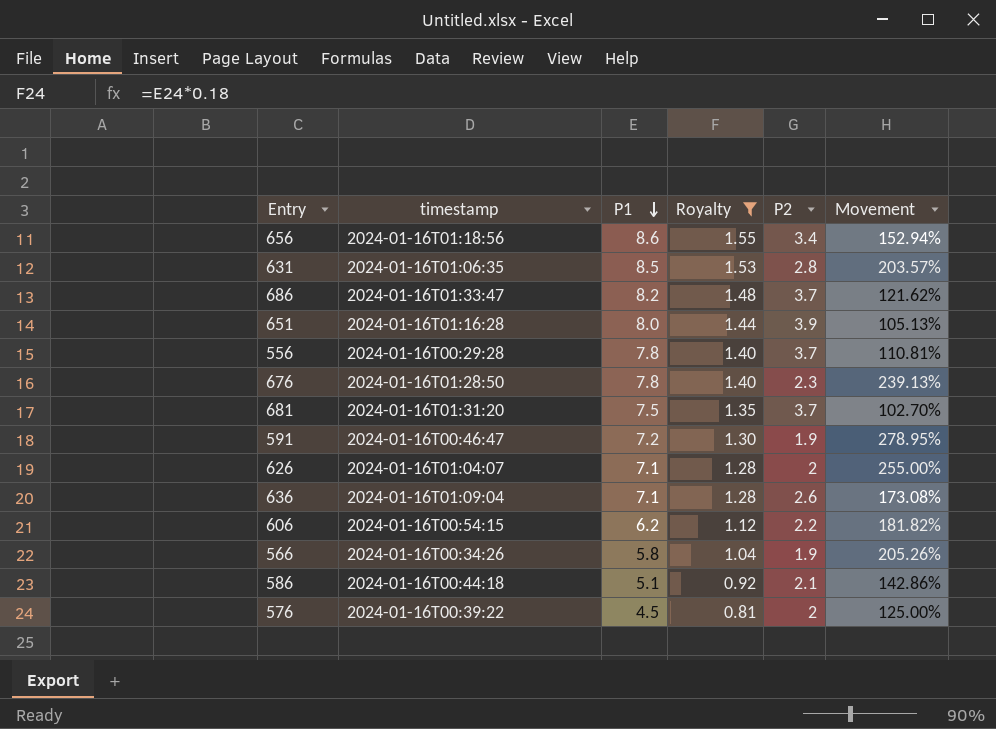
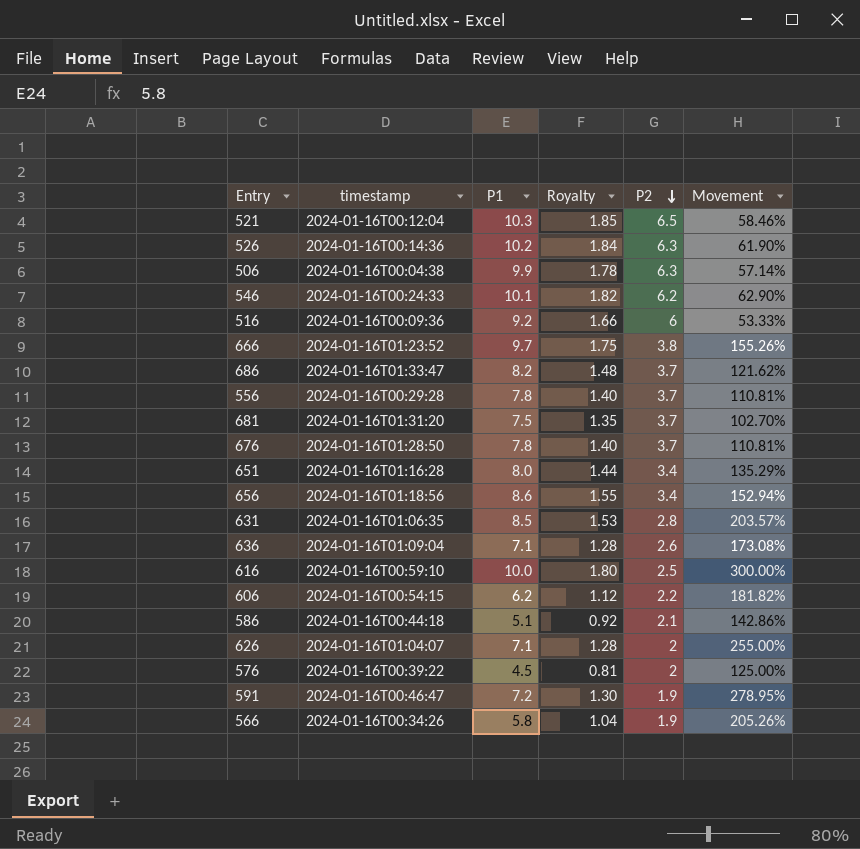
filter: Royalty <= 1.55 -> none
row order: P1 descending -> P2 descending
676 | P2: 2.3 -> 3.7
676 | Movement: 239.13% -> 110.81%
651 | P2: 3.9 -> 3.4
651 | Movement: 105.13% -> 135.29%

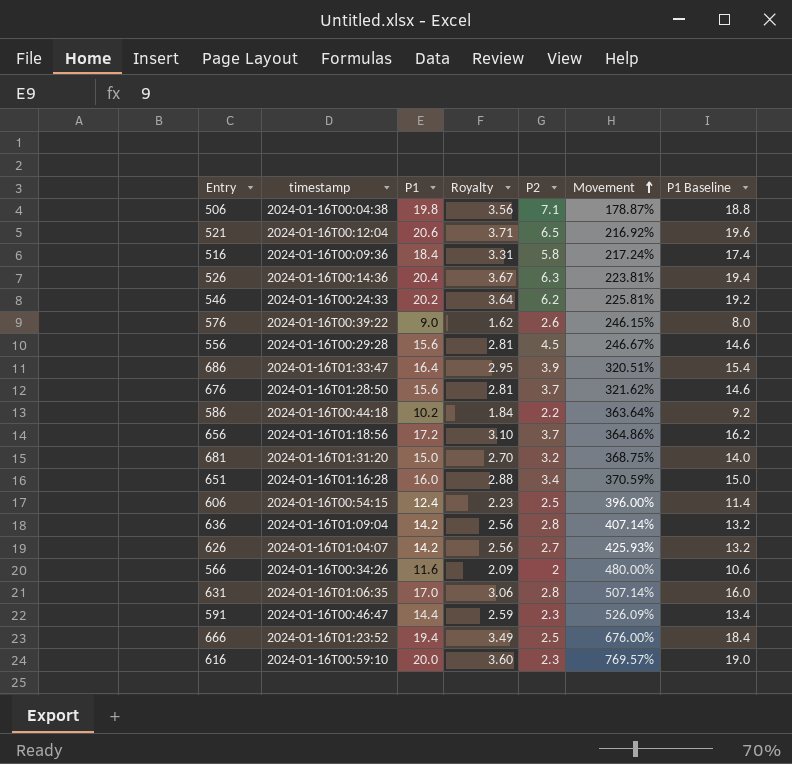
row order: P2 descending -> Movement ascending
column P1 Baseline | formula: none -> [P1] - 1
506 | P1: 9.9 -> 19.8
506 | Royalty: 1.78 -> 3.56
506 | P2: 6.3 -> 7.1
506 | Movement: 57.14% -> 178.87%
521 | P1: 10.3 -> 20.6
521 | Royalty: 1.85 -> 3.71
521 | Movement: 58.46% -> 216.92%
516 | P1: 9.2 -> 18.4
516 | Royalty: 1.66 -> 3.31
516 | P2: 6 -> 5.8
516 | Movement: 53.33% -> 217.24%
526 | P1: 10.2 -> 20.4
526 | Royalty: 1.84 -> 3.67
526 | Movement: 61.90% -> 223.81%
546 | P1: 10.1 -> 20.2
546 | Royalty: 1.82 -> 3.64
546 | Movement: 62.90% -> 225.81%
576 | P1: 4.5 -> 9.0
576 | Royalty: 0.81 -> 1.62
576 | P2: 2 -> 2.6
576 | Movement: 125.00% -> 246.15%
556 | P1: 7.8 -> 15.6
556 | Royalty: 1.40 -> 2.81
556 | P2: 3.7 -> 4.5
556 | Movement: 110.81% -> 246.67%
686 | P1: 8.2 -> 16.4
686 | Royalty: 1.48 -> 2.95
686 | P2: 3.7 -> 3.9
686 | Movement: 121.62% -> 320.51%
676 | P1: 7.8 -> 15.6
676 | Royalty: 1.40 -> 2.81
676 | Movement: 110.81% -> 321.62%
586 | P1: 5.1 -> 10.2
586 | Royalty: 0.92 -> 1.84
586 | P2: 2.1 -> 2.2
586 | Movement: 142.86% -> 363.64%
656 | P1: 8.6 -> 17.2
656 | Royalty: 1.55 -> 3.10
656 | P2: 3.4 -> 3.7
656 | Movement: 152.94% -> 364.86%
681 | P1: 7.5 -> 15.0
681 | Royalty: 1.35 -> 2.70
681 | P2: 3.7 -> 3.2
681 | Movement: 102.70% -> 368.75%
651 | P1: 8.0 -> 16.0
651 | Royalty: 1.44 -> 2.88
651 | Movement: 135.29% -> 370.59%
606 | P1: 6.2 -> 12.4
606 | Royalty: 1.12 -> 2.23
606 | P2: 2.2 -> 2.5
606 | Movement: 181.82% -> 396.00%
636 | P1: 7.1 -> 14.2
636 | Royalty: 1.28 -> 2.56
636 | P2: 2.6 -> 2.8
636 | Movement: 173.08% -> 407.14%
626 | P1: 7.1 -> 14.2
626 | Royalty: 1.28 -> 2.56
626 | P2: 2 -> 2.7
626 | Movement: 255.00% -> 425.93%
566 | P1: 5.8 -> 11.6
566 | Royalty: 1.04 -> 2.09
566 | P2: 1.9 -> 2
566 | Movement: 205.26% -> 480.00%
631 | P1: 8.5 -> 17.0
631 | Royalty: 1.53 -> 3.06
631 | Movement: 203.57% -> 507.14%
591 | P1: 7.2 -> 14.4
591 | Royalty: 1.30 -> 2.59
591 | P2: 1.9 -> 2.3
591 | Movement: 278.95% -> 526.09%
666 | P1: 9.7 -> 19.4
666 | Royalty: 1.75 -> 3.49
666 | P2: 3.8 -> 2.5
666 | Movement: 155.26% -> 676.00%
616 | P1: 10.0 -> 20.0
616 | Royalty: 1.80 -> 3.60
616 | P2: 2.5 -> 2.3
616 | Movement: 300.00% -> 769.57%

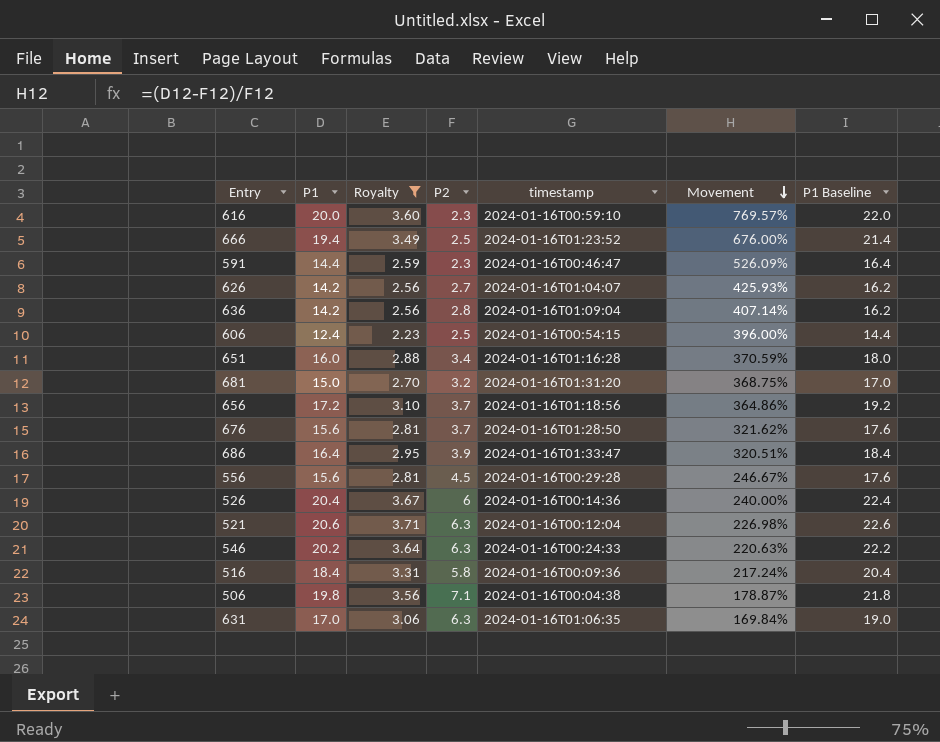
filter: none -> Royalty >= 2.23
row order: Movement ascending -> Movement descending
column timestamp | position: 2 -> 5
column P1 Baseline | formula: [P1] - 1 -> [P1] + 2
526 | P2: 6.3 -> 6
526 | Movement: 223.81% -> 240.00%
521 | P2: 6.5 -> 6.3
521 | Movement: 216.92% -> 226.98%
546 | P2: 6.2 -> 6.3
546 | Movement: 225.81% -> 220.63%
631 | P2: 2.8 -> 6.3
631 | Movement: 507.14% -> 169.84%

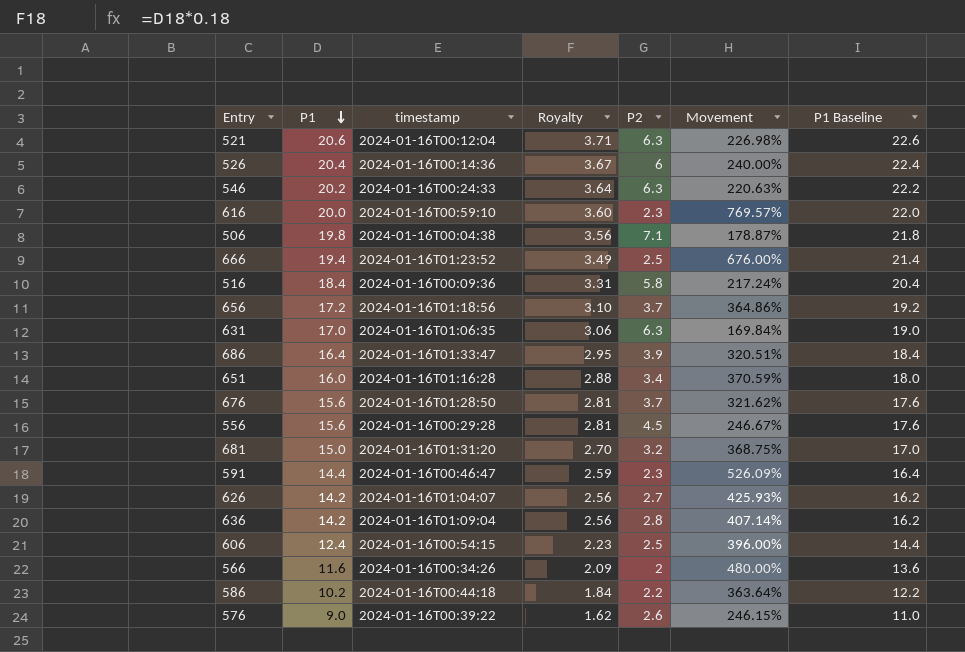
filter: Royalty >= 2.23 -> none
row order: Movement descending -> P1 descending
column timestamp | position: 5 -> 3

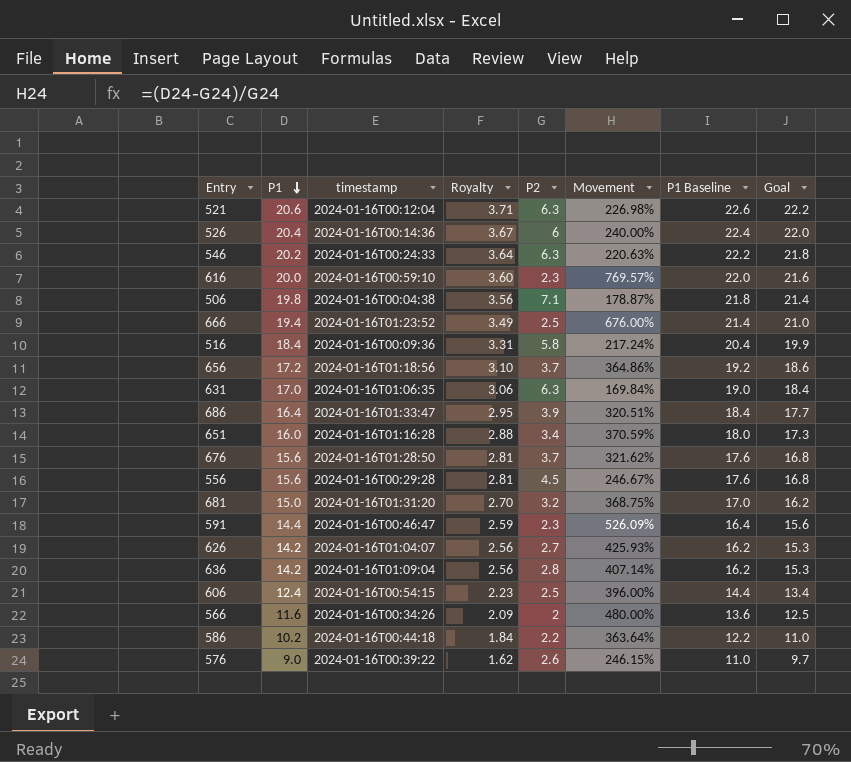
column Goal | formula: none -> [P1] * 1.08

